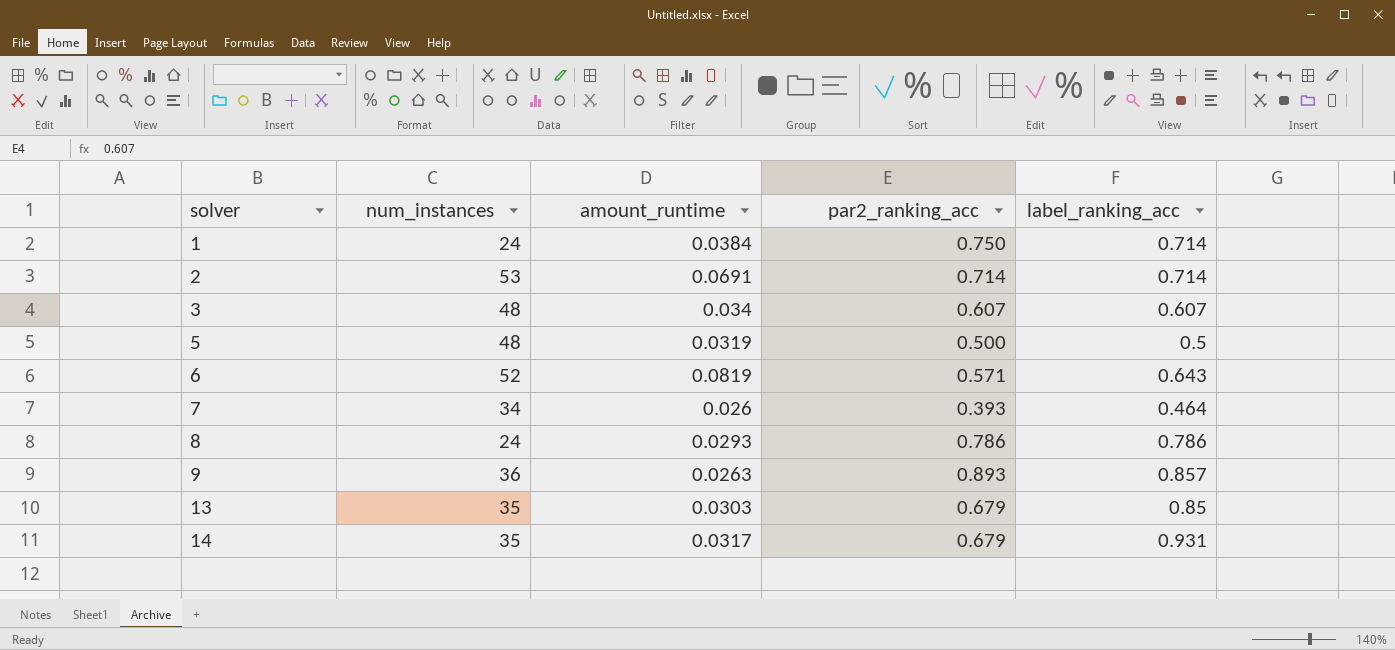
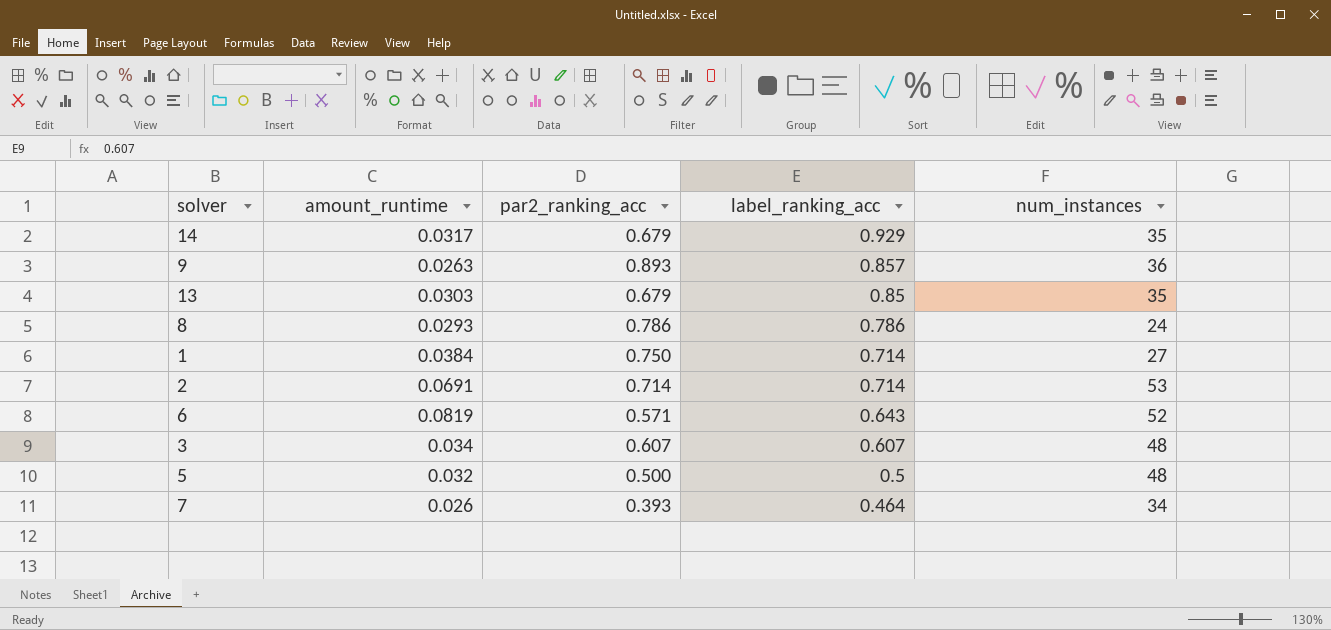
row order: solver ascending -> label_ranking_acc descending
column num_instances | position: 2 -> 5
14 | label_ranking_acc: 0.931 -> 0.929
1 | num_instances: 24 -> 27
5 | amount_runtime: 0.0319 -> 0.032

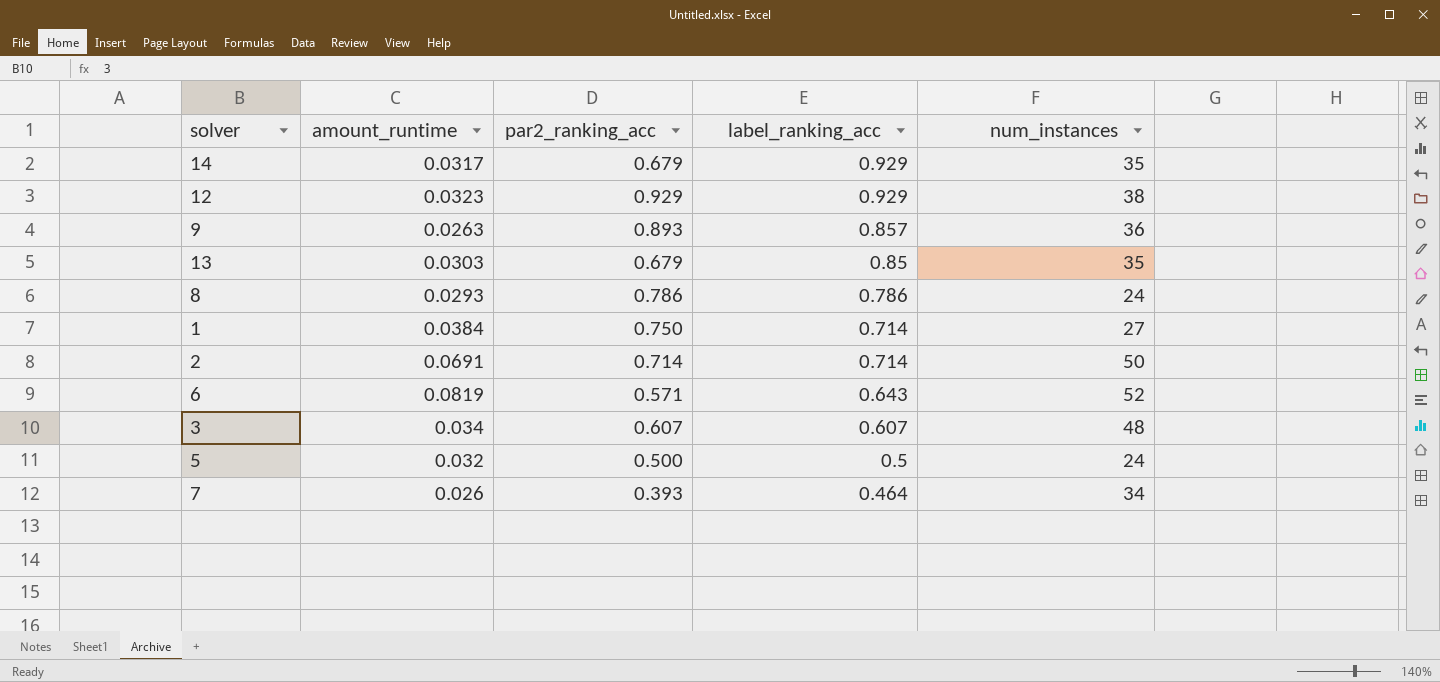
row 12: none -> 0.0323 | 0.929 | 0.929 | 38
2 | num_instances: 53 -> 50
5 | num_instances: 48 -> 24

